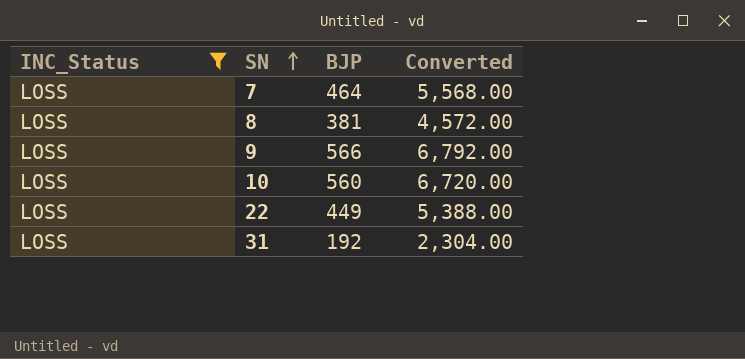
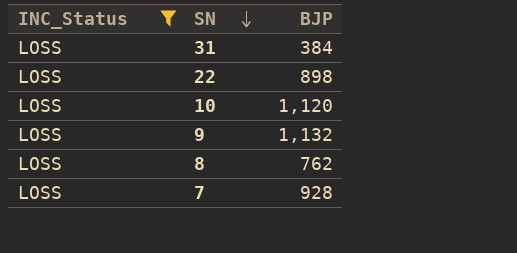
row order: SN ascending -> SN descending
column Converted | formula: [BJP] * 12 -> none
31 | BJP: 192 -> 384
22 | BJP: 449 -> 898
10 | BJP: 560 -> 1,120
9 | BJP: 566 -> 1,132
8 | BJP: 381 -> 762
7 | BJP: 464 -> 928

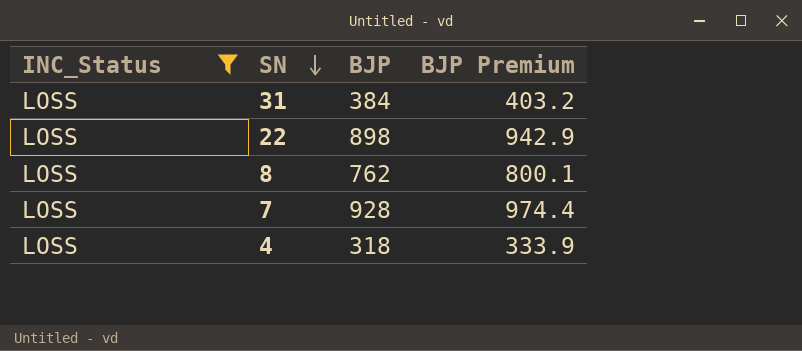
column BJP Premium | formula: none -> [BJP] * 1.05
row 10: LOSS | 1,120 -> none
row 9: LOSS | 1,132 -> none
row 4: none -> LOSS | 318 | 333.9

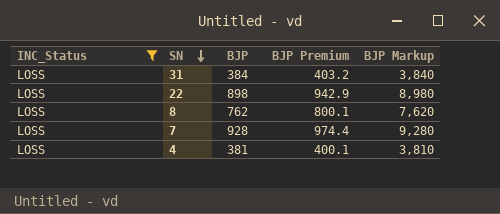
column BJP Markup | formula: none -> [BJP] * 10
4 | BJP: 318 -> 381
4 | BJP Premium: 333.9 -> 400.1

